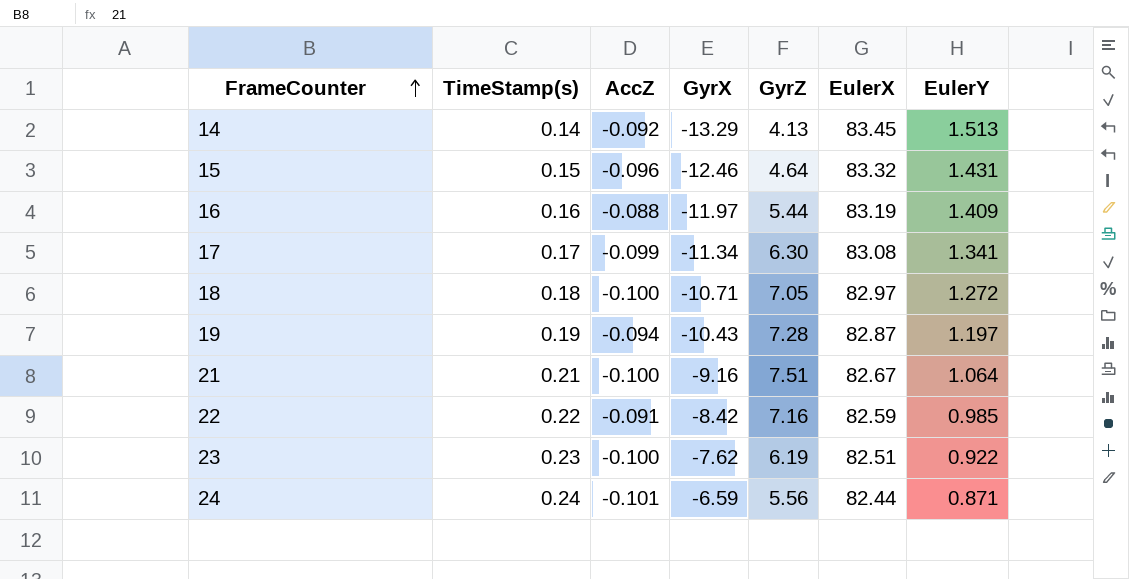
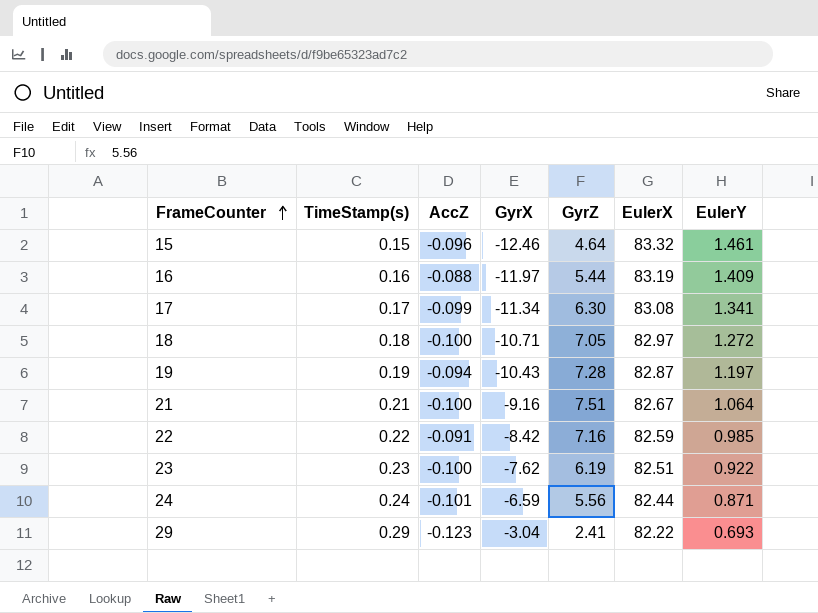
row 14: 0.14 | -0.092 | -13.29 | 4.13 | 83.45 | 1.513 -> none
15 | EulerY: 1.431 -> 1.461
row 29: none -> 0.29 | -0.123 | -3.04 | 2.41 | 82.22 | 0.693

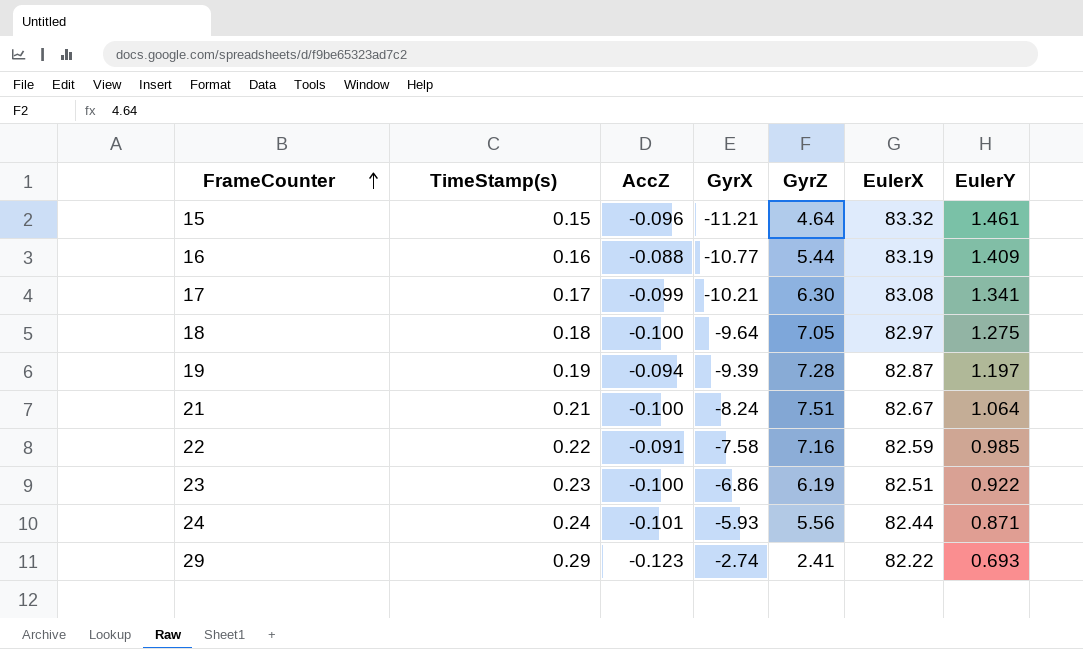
15 | GyrX: -12.46 -> -11.21
16 | GyrX: -11.97 -> -10.77
17 | GyrX: -11.34 -> -10.21
18 | GyrX: -10.71 -> -9.64
18 | EulerY: 1.272 -> 1.275
19 | GyrX: -10.43 -> -9.39
21 | GyrX: -9.16 -> -8.24
22 | GyrX: -8.42 -> -7.58
23 | GyrX: -7.62 -> -6.86
24 | GyrX: -6.59 -> -5.93
29 | GyrX: -3.04 -> -2.74

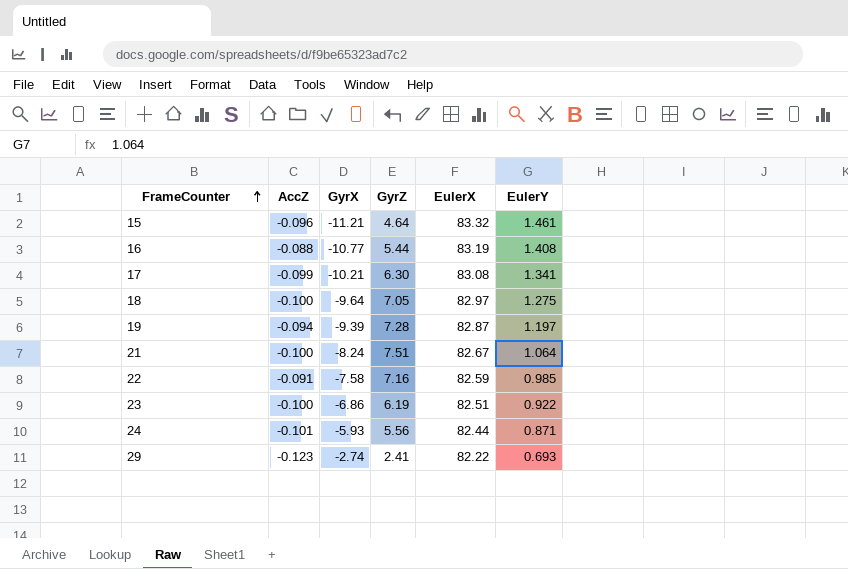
column TimeStamp(s) | position: 2 -> none
16 | EulerY: 1.409 -> 1.408

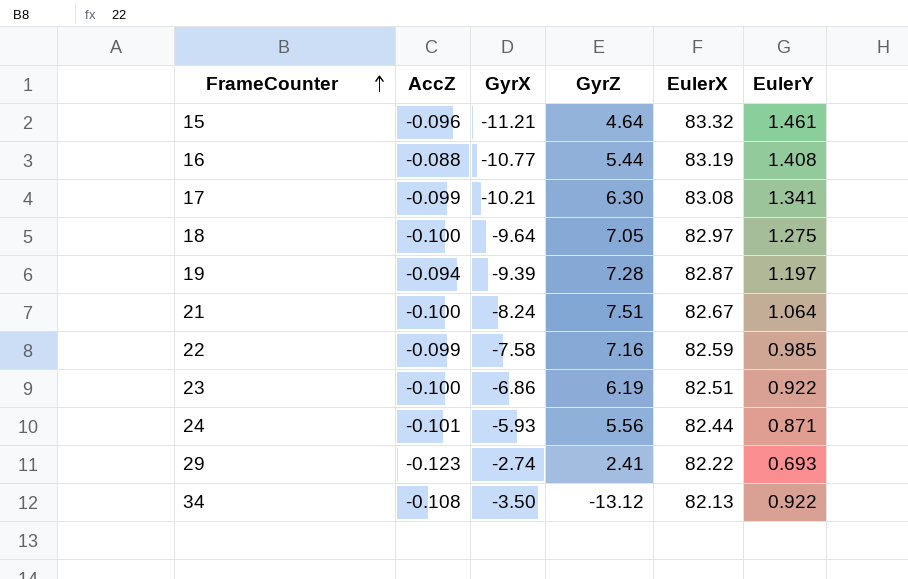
22 | AccZ: -0.091 -> -0.099
row 34: none -> -0.108 | -3.50 | -13.12 | 82.13 | 0.922

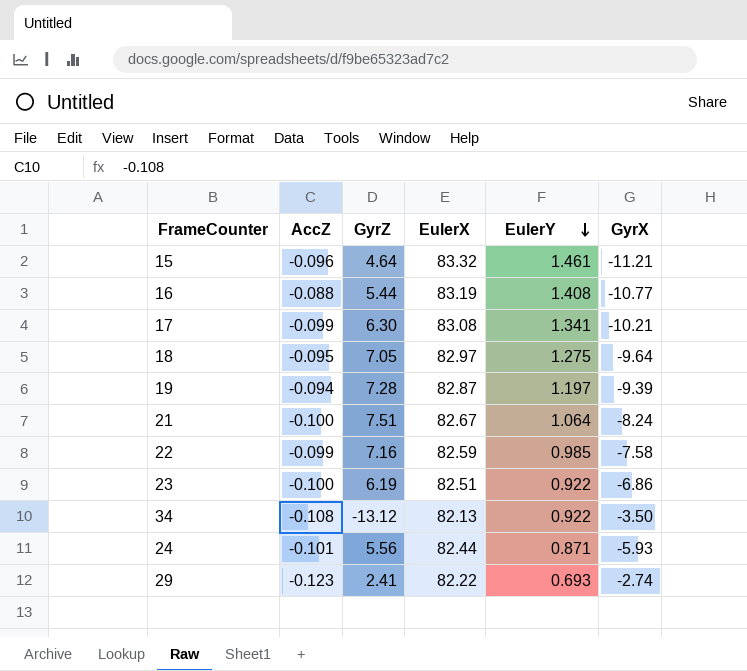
row order: FrameCounter ascending -> EulerY descending
column GyrX | position: 3 -> 6
18 | AccZ: -0.100 -> -0.095

